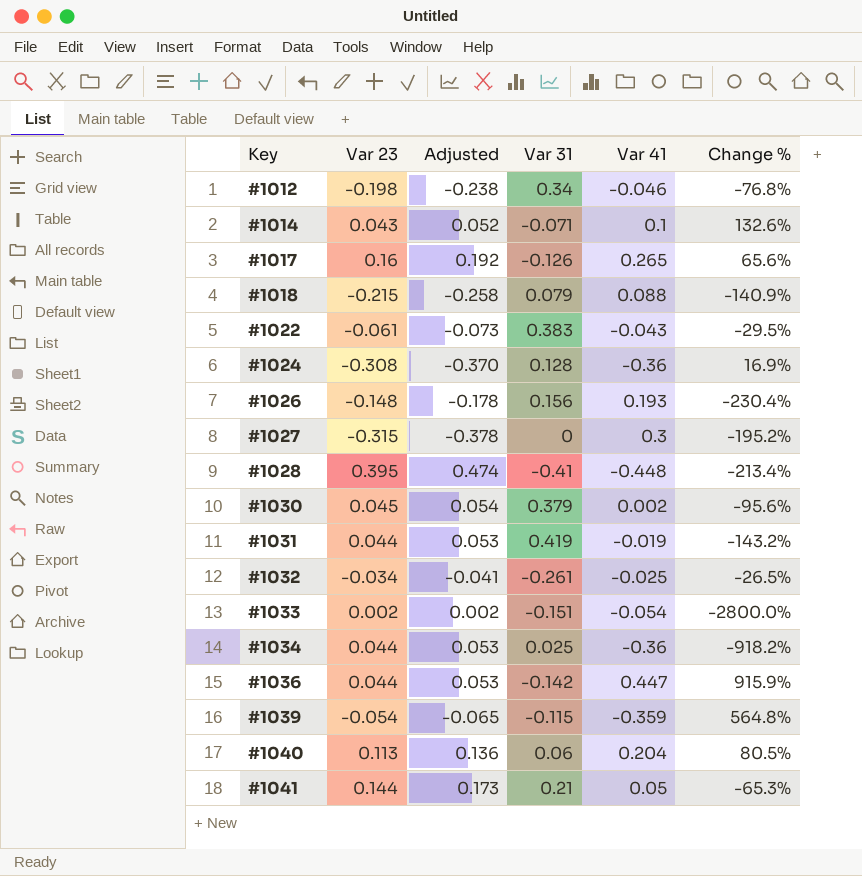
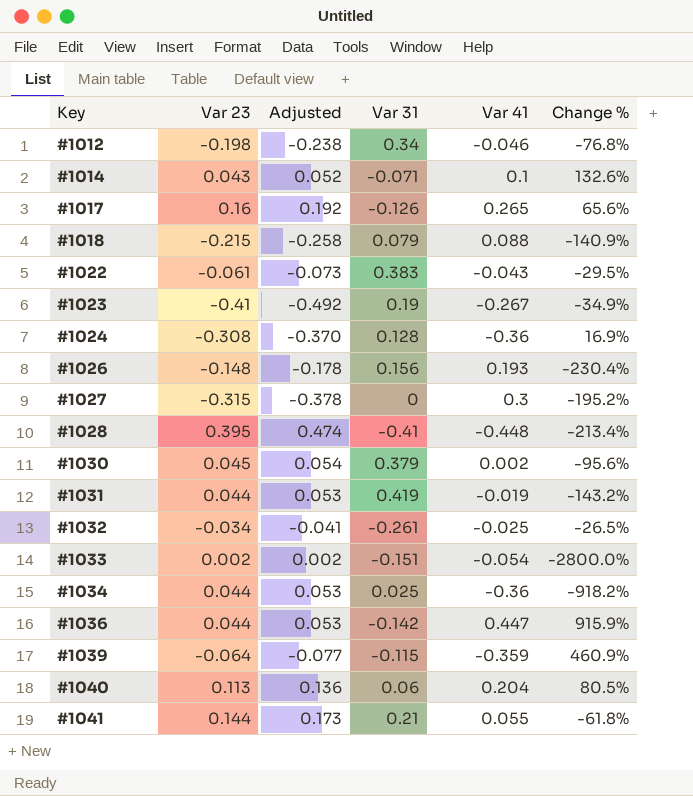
row #1023: none -> -0.41 | -0.492 | 0.19 | -0.267 | -34.9%
#1039 | Var 23: -0.054 -> -0.064
#1039 | Adjusted: -0.065 -> -0.077
#1039 | Change %: 564.8% -> 460.9%
#1041 | Var 41: 0.05 -> 0.055
#1041 | Change %: -65.3% -> -61.8%

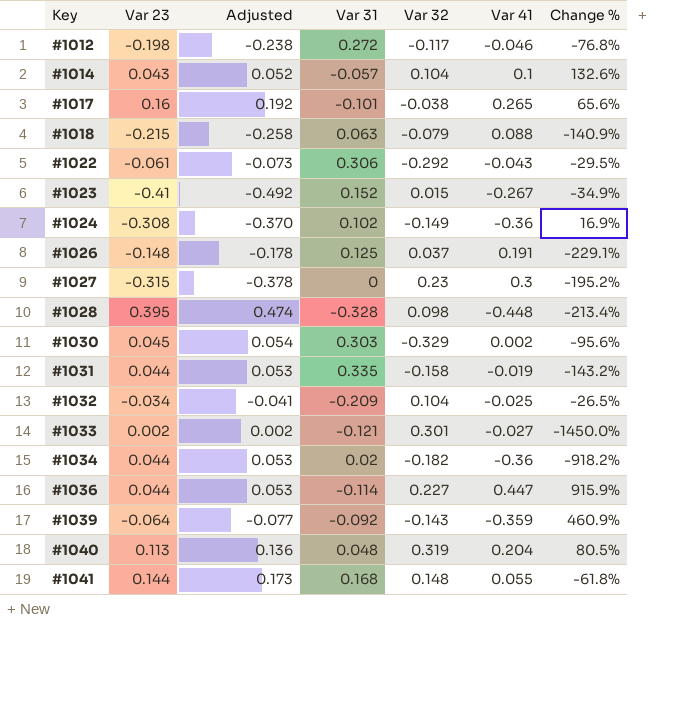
column Var 32 | position: none -> 5
#1012 | Var 31: 0.34 -> 0.272
#1014 | Var 31: -0.071 -> -0.057
#1017 | Var 31: -0.126 -> -0.101
#1018 | Var 31: 0.079 -> 0.063
#1022 | Var 31: 0.383 -> 0.306
#1023 | Var 31: 0.19 -> 0.152
#1024 | Var 31: 0.128 -> 0.102
#1026 | Var 31: 0.156 -> 0.125
#1026 | Var 41: 0.193 -> 0.191
#1026 | Change %: -230.4% -> -229.1%
#1028 | Var 31: -0.41 -> -0.328
#1030 | Var 31: 0.379 -> 0.303
#1031 | Var 31: 0.419 -> 0.335
#1032 | Var 31: -0.261 -> -0.209
#1033 | Var 31: -0.151 -> -0.121
#1033 | Var 41: -0.054 -> -0.027
#1033 | Change %: -2800.0% -> -1450.0%
#1034 | Var 31: 0.025 -> 0.02
#1036 | Var 31: -0.142 -> -0.114
#1039 | Var 31: -0.115 -> -0.092
#1040 | Var 31: 0.06 -> 0.048
#1041 | Var 31: 0.21 -> 0.168

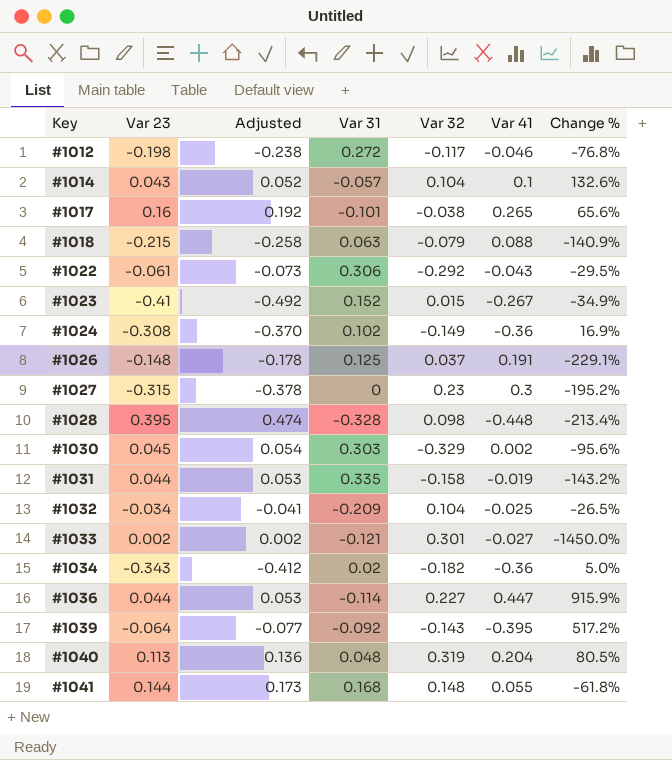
#1034 | Var 23: 0.044 -> -0.343
#1034 | Adjusted: 0.053 -> -0.412
#1034 | Change %: -918.2% -> 5.0%
#1039 | Var 41: -0.359 -> -0.395
#1039 | Change %: 460.9% -> 517.2%

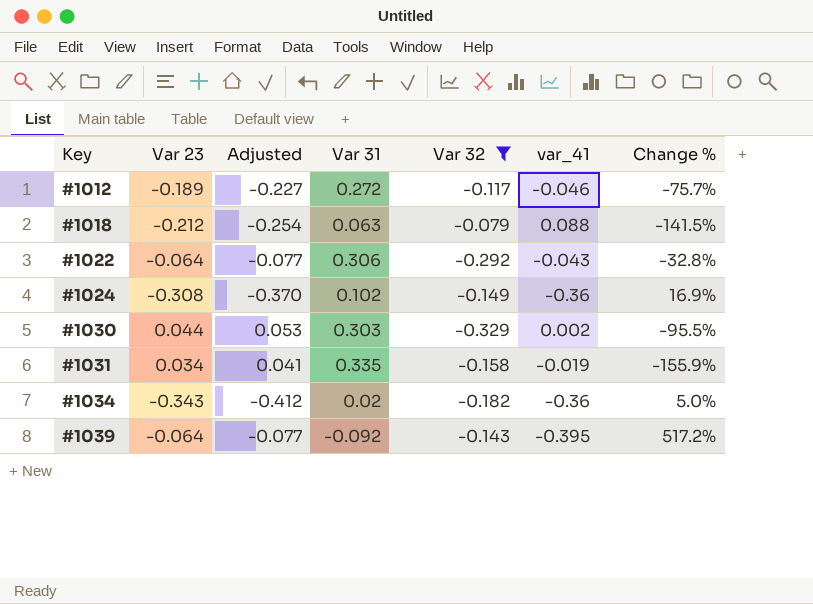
filter: none -> Var 32 <= -0.079
column name: Var 41 -> var_41
#1012 | Var 23: -0.198 -> -0.189
#1012 | Adjusted: -0.238 -> -0.227
#1012 | Change %: -76.8% -> -75.7%
#1018 | Var 23: -0.215 -> -0.212
#1018 | Adjusted: -0.258 -> -0.254
#1018 | Change %: -140.9% -> -141.5%
#1022 | Var 23: -0.061 -> -0.064
#1022 | Adjusted: -0.073 -> -0.077
#1022 | Change %: -29.5% -> -32.8%
#1030 | Var 23: 0.045 -> 0.044
#1030 | Adjusted: 0.054 -> 0.053
#1030 | Change %: -95.6% -> -95.5%
#1031 | Var 23: 0.044 -> 0.034
#1031 | Adjusted: 0.053 -> 0.041
#1031 | Change %: -143.2% -> -155.9%

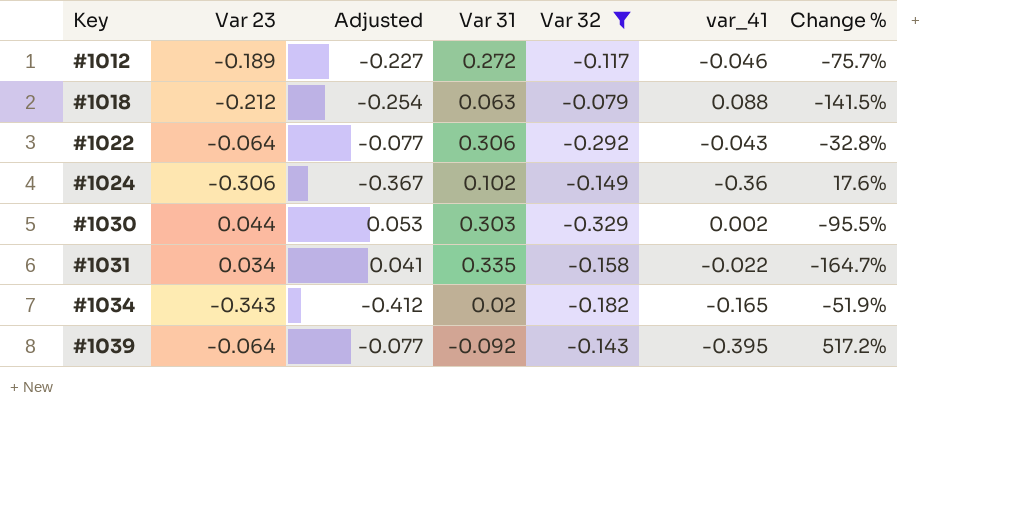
#1024 | Var 23: -0.308 -> -0.306
#1024 | Adjusted: -0.370 -> -0.367
#1024 | Change %: 16.9% -> 17.6%
#1031 | var_41: -0.019 -> -0.022
#1031 | Change %: -155.9% -> -164.7%
#1034 | var_41: -0.36 -> -0.165
#1034 | Change %: 5.0% -> -51.9%

